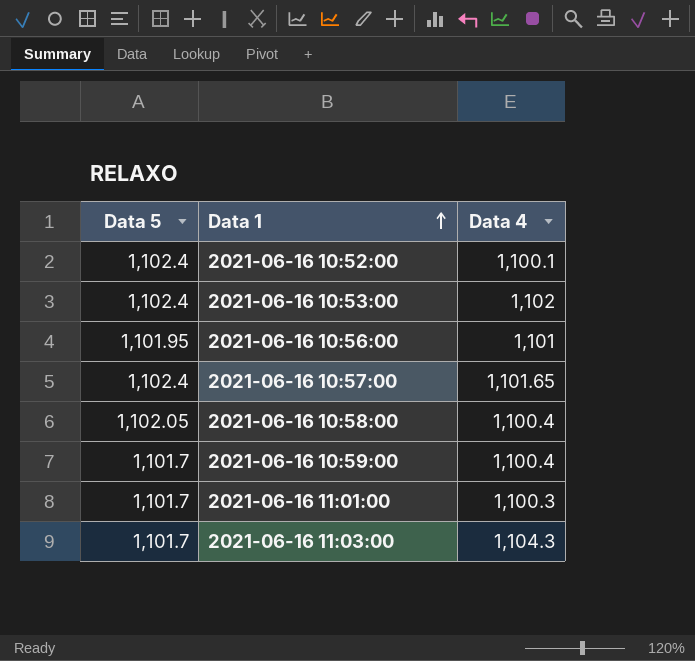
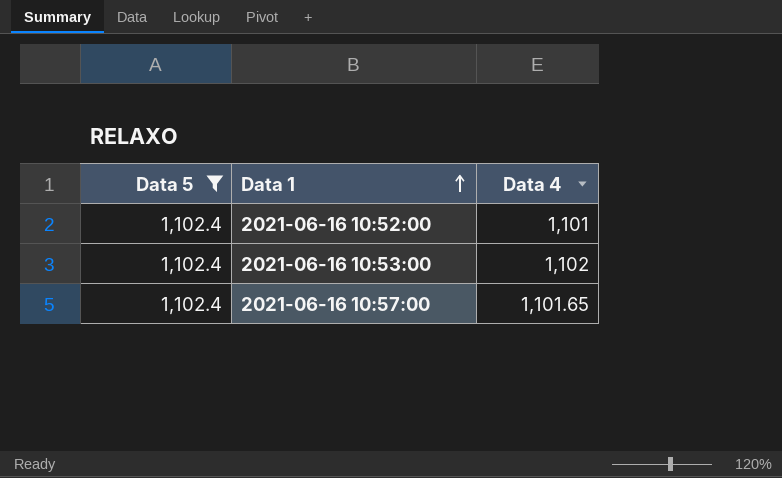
filter: none -> Data 5 = 1,102.4
2021-06-16 10:52:00 | Data 4: 1,100.1 -> 1,101

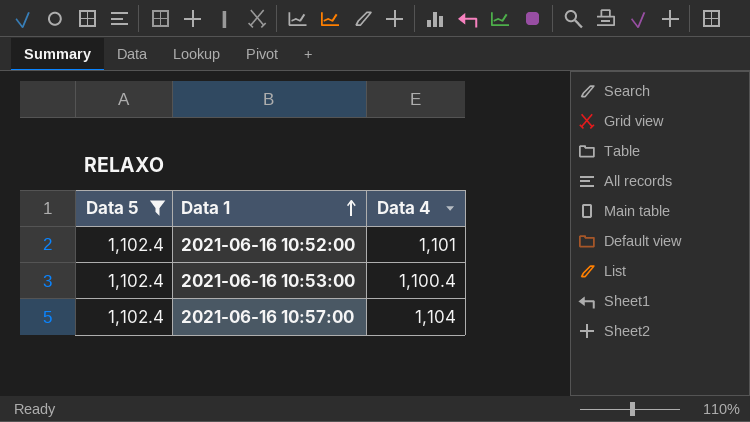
2021-06-16 10:53:00 | Data 4: 1,102 -> 1,100.4
2021-06-16 10:57:00 | Data 4: 1,101.65 -> 1,104

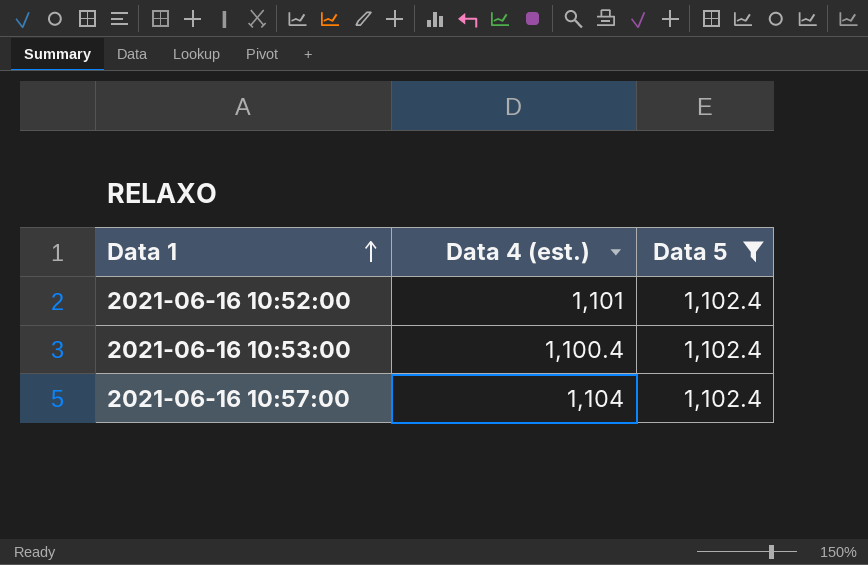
column name: Data 4 -> Data 4 (est.)
column Data 5 | position: 1 -> 3

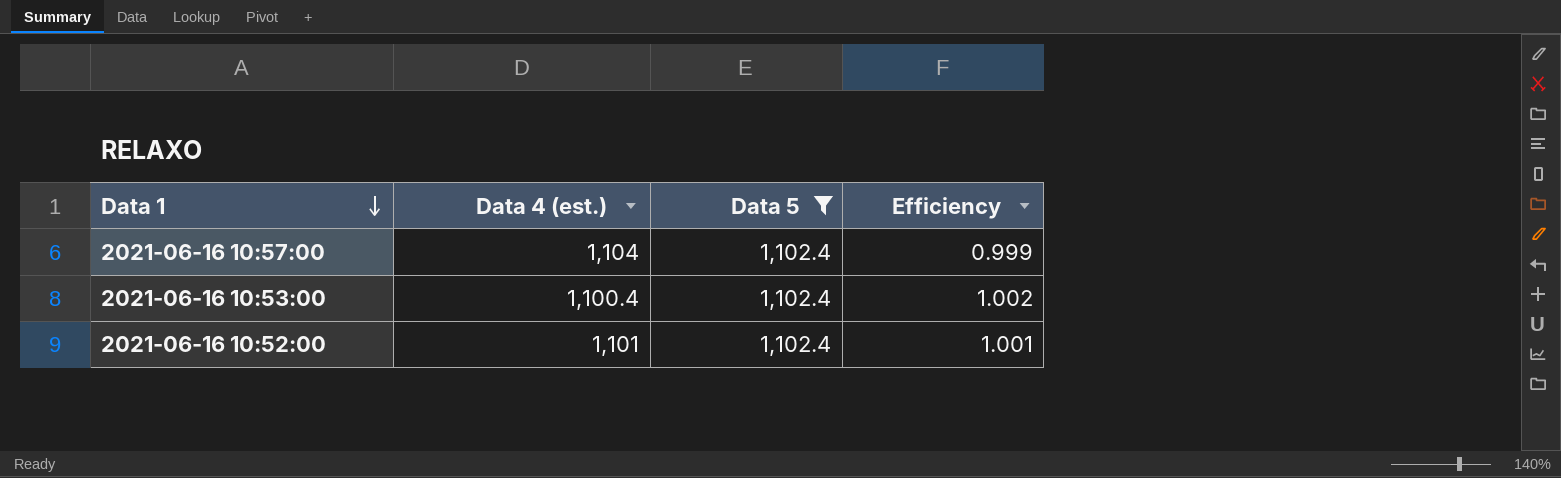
row order: Data 1 ascending -> Data 1 descending
column Efficiency | formula: none -> [Data 5] / [Data 4 (est.)]

